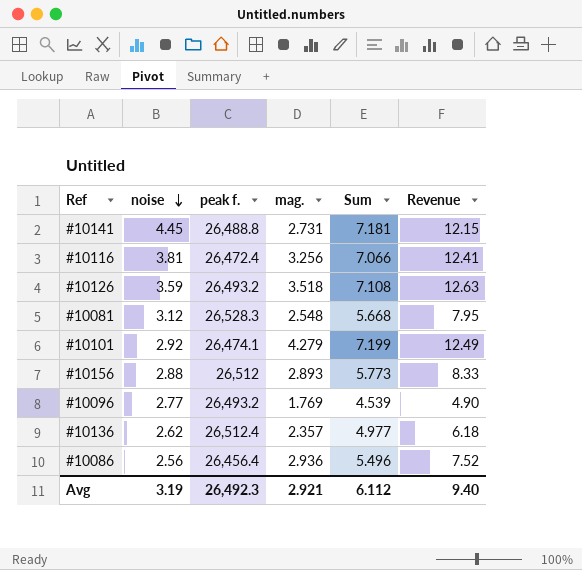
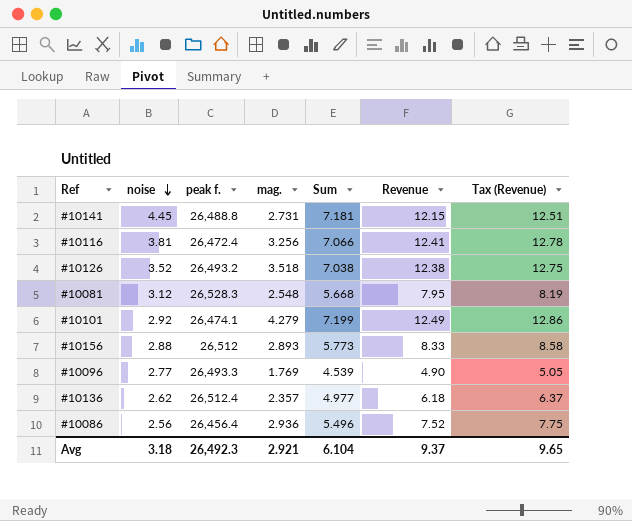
column Tax (Revenue) | formula: none -> [Revenue] * 1.03
#10126 | noise: 3.59 -> 3.52
#10126 | Sum: 7.108 -> 7.038
#10126 | Revenue: 12.63 -> 12.38
#10096 | peak f.: 26,493.2 -> 26,493.3
Avg | noise: 3.19 -> 3.18
Avg | Sum: 6.112 -> 6.104
Avg | Revenue: 9.40 -> 9.37

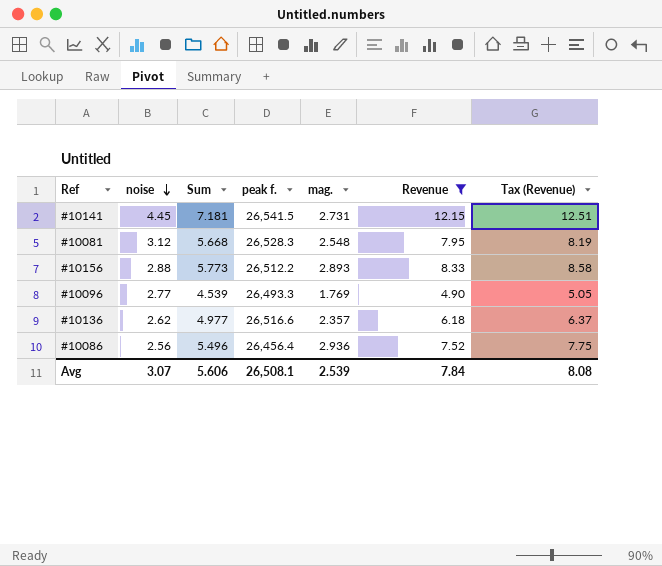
filter: none -> Revenue <= 12.15
column Sum | position: 5 -> 3
#10141 | peak f.: 26,488.8 -> 26,541.5
#10156 | peak f.: 26,512 -> 26,512.2
#10136 | peak f.: 26,512.4 -> 26,516.6
Avg | noise: 3.18 -> 3.07
Avg | Sum: 6.104 -> 5.606
Avg | peak f.: 26,492.3 -> 26,508.1
Avg | mag.: 2.921 -> 2.539
Avg | Revenue: 9.37 -> 7.84
Avg | Tax (Revenue): 9.65 -> 8.08

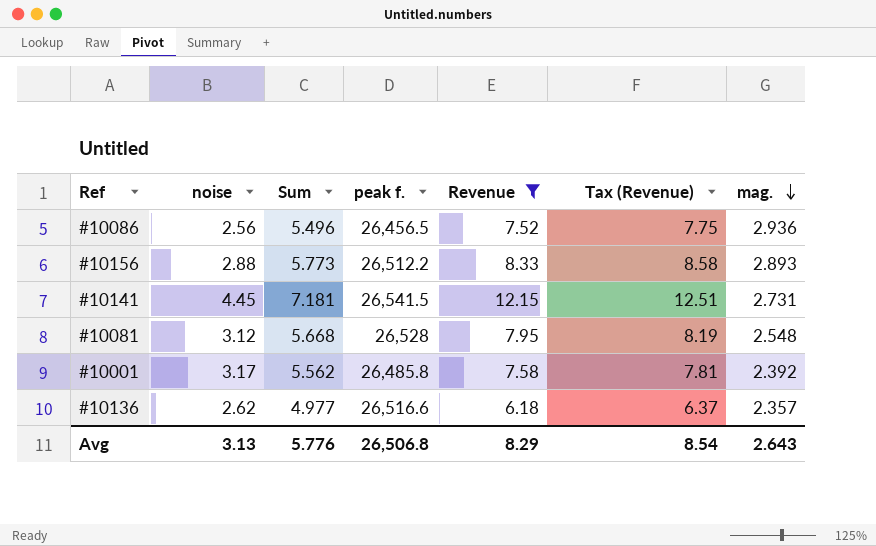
row order: noise descending -> mag. descending
column mag. | position: 5 -> 7
row #10096: 2.77 | 4.539 | 26,493.3 | 1.769 | 4.90 | 5.05 -> none
#10086 | peak f.: 26,456.4 -> 26,456.5
#10081 | peak f.: 26,528.3 -> 26,528
row #10001: none -> 3.17 | 5.562 | 26,485.8 | 7.58 | 7.81 | 2.392
Avg | noise: 3.07 -> 3.13
Avg | Sum: 5.606 -> 5.776
Avg | peak f.: 26,508.1 -> 26,506.8
Avg | Revenue: 7.84 -> 8.29
Avg | Tax (Revenue): 8.08 -> 8.54
Avg | mag.: 2.539 -> 2.643

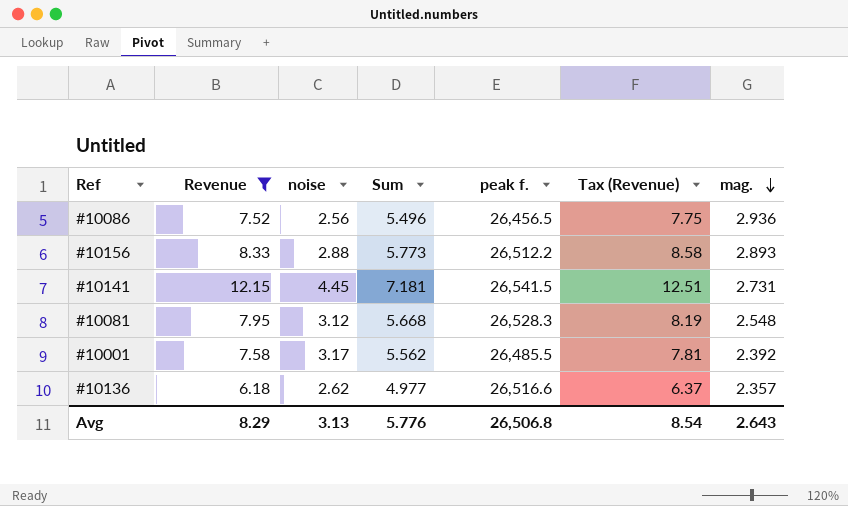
column Revenue | position: 5 -> 2
#10081 | peak f.: 26,528 -> 26,528.3
#10001 | peak f.: 26,485.8 -> 26,485.5

